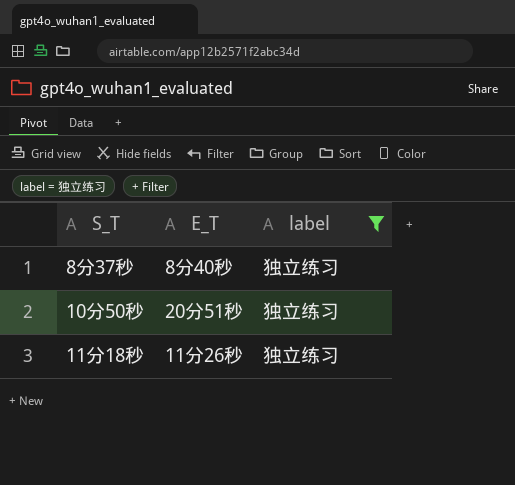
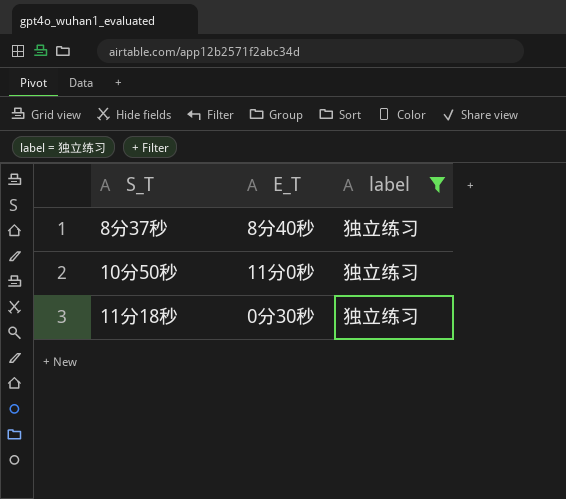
10分50秒 | E_T: 20分51秒 -> 11分0秒
11分18秒 | E_T: 11分26秒 -> 0分30秒

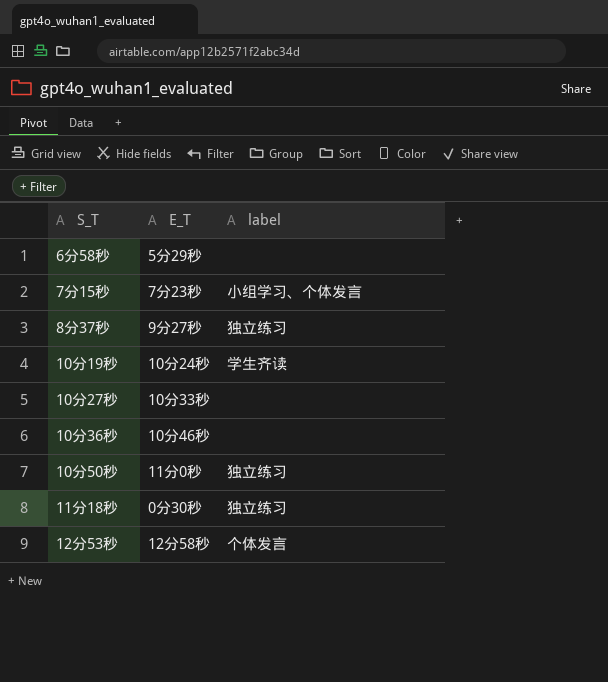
filter: label = 独立练习 -> none
8分37秒 | E_T: 8分40秒 -> 9分27秒

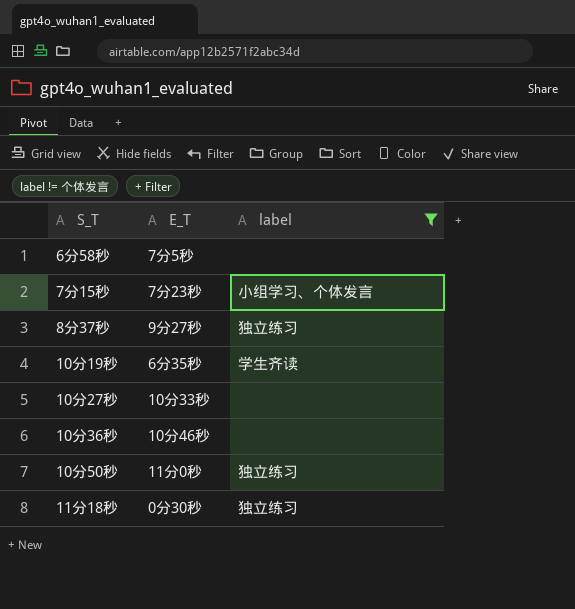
filter: none -> label != 个体发言
6分58秒 | E_T: 5分29秒 -> 7分5秒
10分19秒 | E_T: 10分24秒 -> 6分35秒

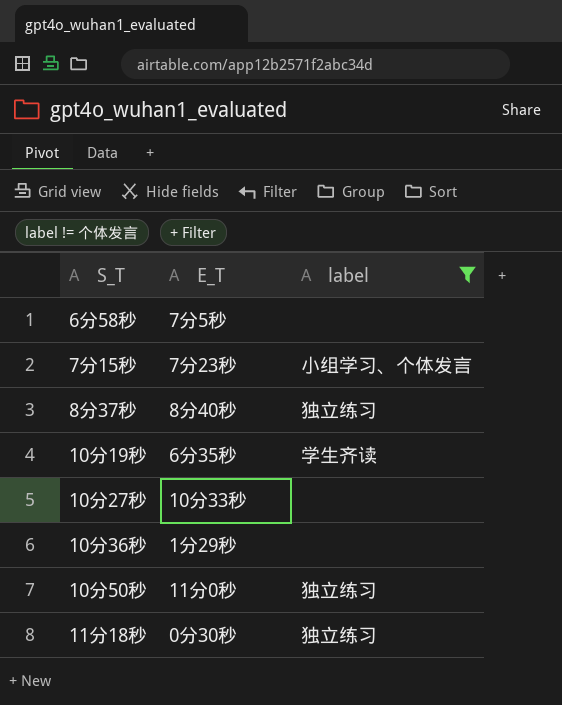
8分37秒 | E_T: 9分27秒 -> 8分40秒
10分36秒 | E_T: 10分46秒 -> 1分29秒

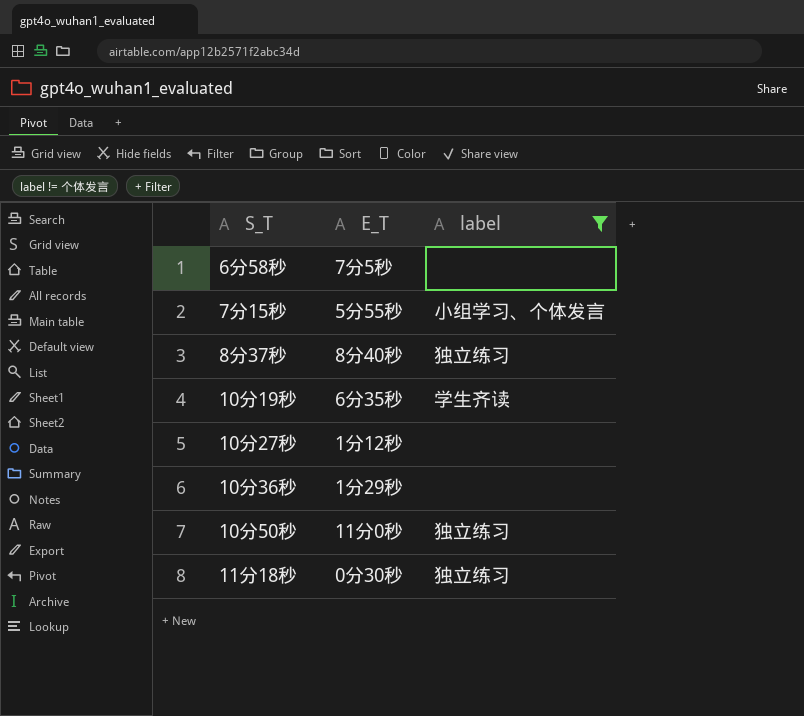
7分15秒 | E_T: 7分23秒 -> 5分55秒
10分27秒 | E_T: 10分33秒 -> 1分12秒

